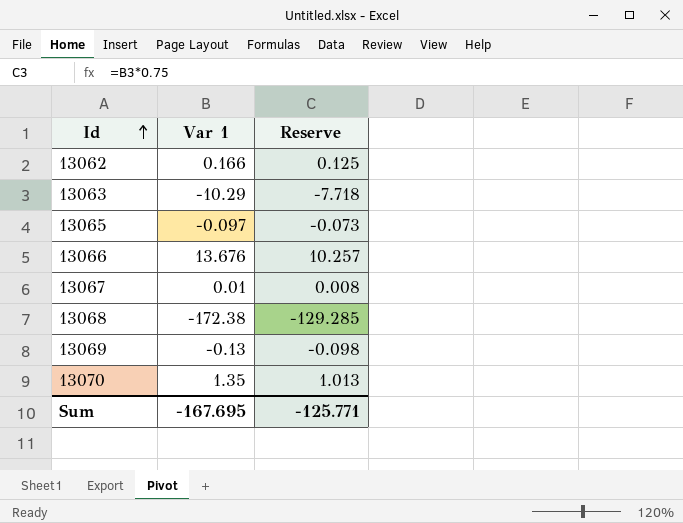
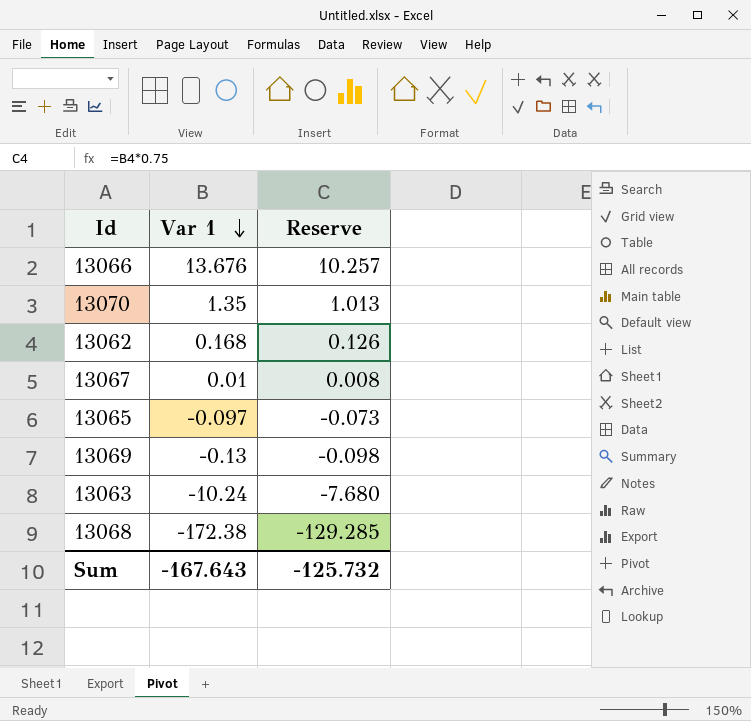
row order: Id ascending -> Var 1 descending
13062 | Var 1: 0.166 -> 0.168
13062 | Reserve: 0.125 -> 0.126
13063 | Var 1: -10.29 -> -10.24
13063 | Reserve: -7.718 -> -7.680
Sum | Var 1: -167.695 -> -167.643
Sum | Reserve: -125.771 -> -125.732

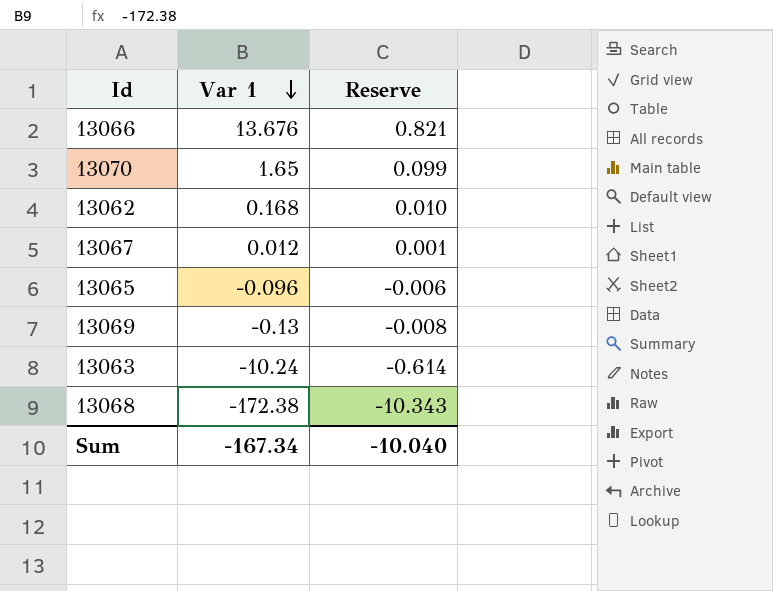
column Reserve | formula: [Var 1] * 0.75 -> [Var 1] * 0.06
13070 | Var 1: 1.35 -> 1.65
13067 | Var 1: 0.01 -> 0.012
13065 | Var 1: -0.097 -> -0.096
Sum | Var 1: -167.643 -> -167.34
Sum | Reserve: -125.732 -> -10.040

